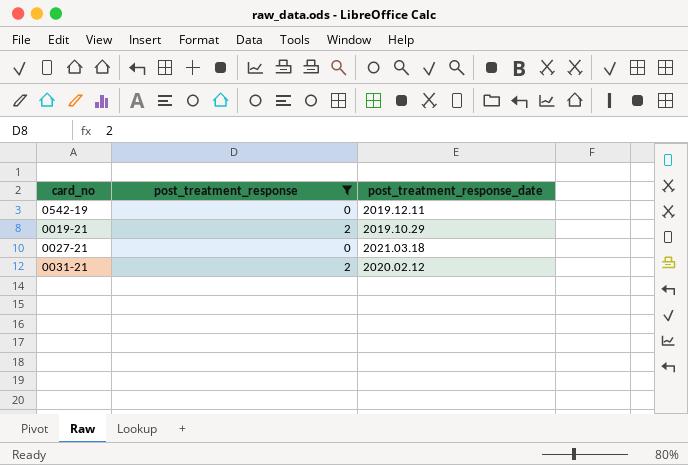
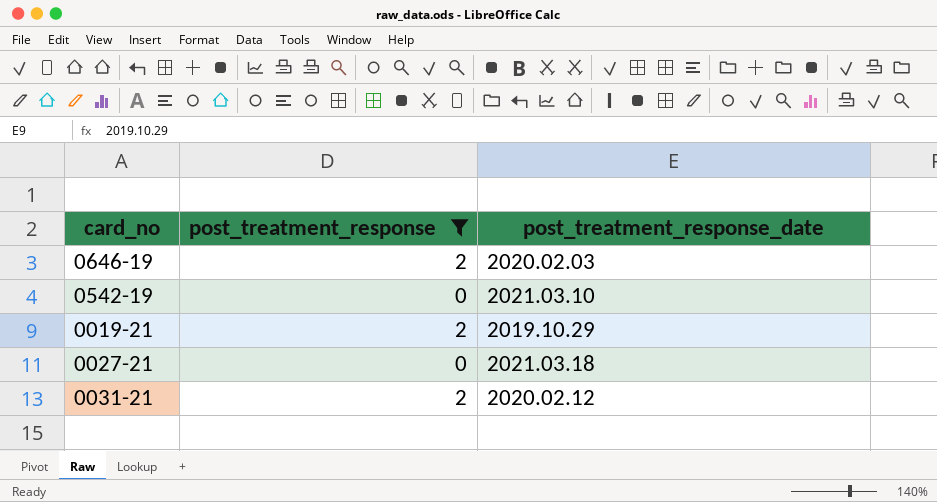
row 0646-19: none -> 2 | 2020.02.03
0542-19 | post_treatment_response_date: 2019.12.11 -> 2021.03.10

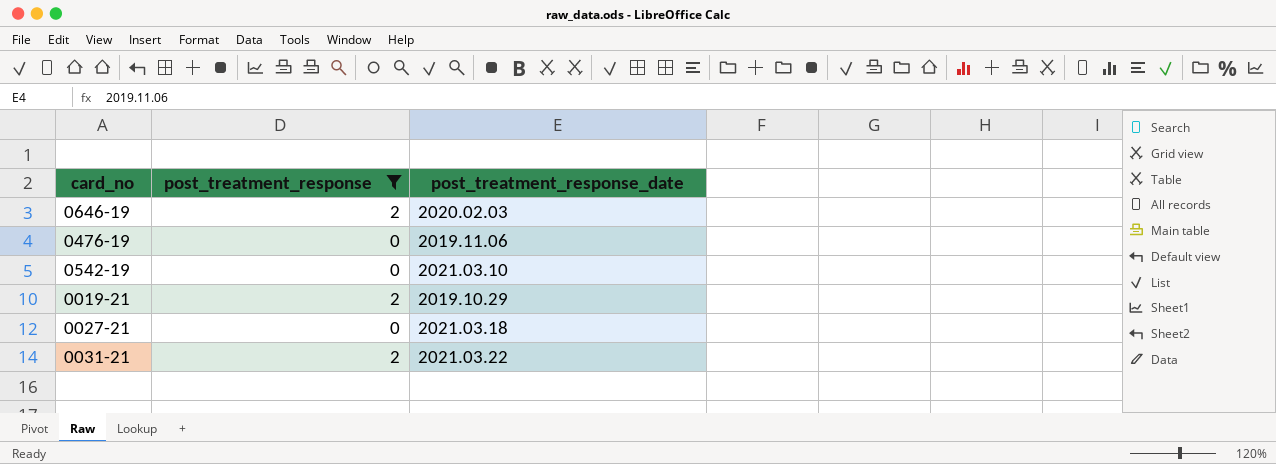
row 0476-19: none -> 0 | 2019.11.06
0031-21 | post_treatment_response_date: 2020.02.12 -> 2021.03.22

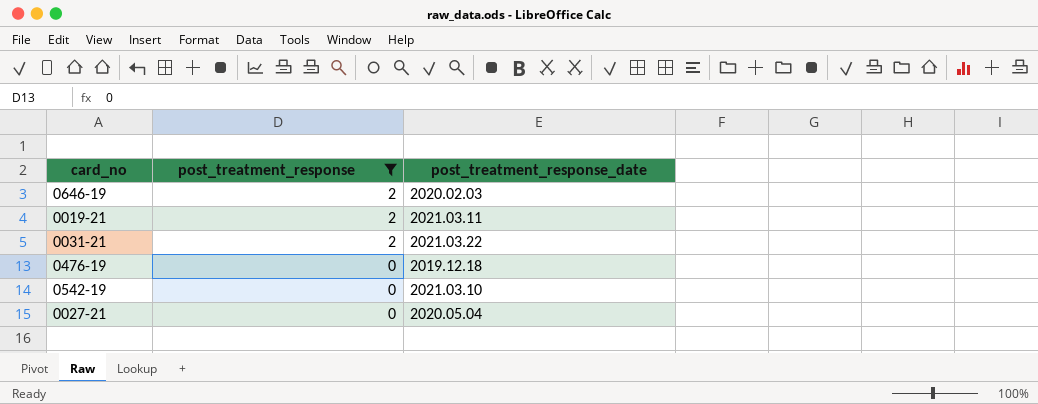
row order: none -> post_treatment_response descending
0019-21 | post_treatment_response_date: 2019.10.29 -> 2021.03.11
0476-19 | post_treatment_response_date: 2019.11.06 -> 2019.12.18
0027-21 | post_treatment_response_date: 2021.03.18 -> 2020.05.04

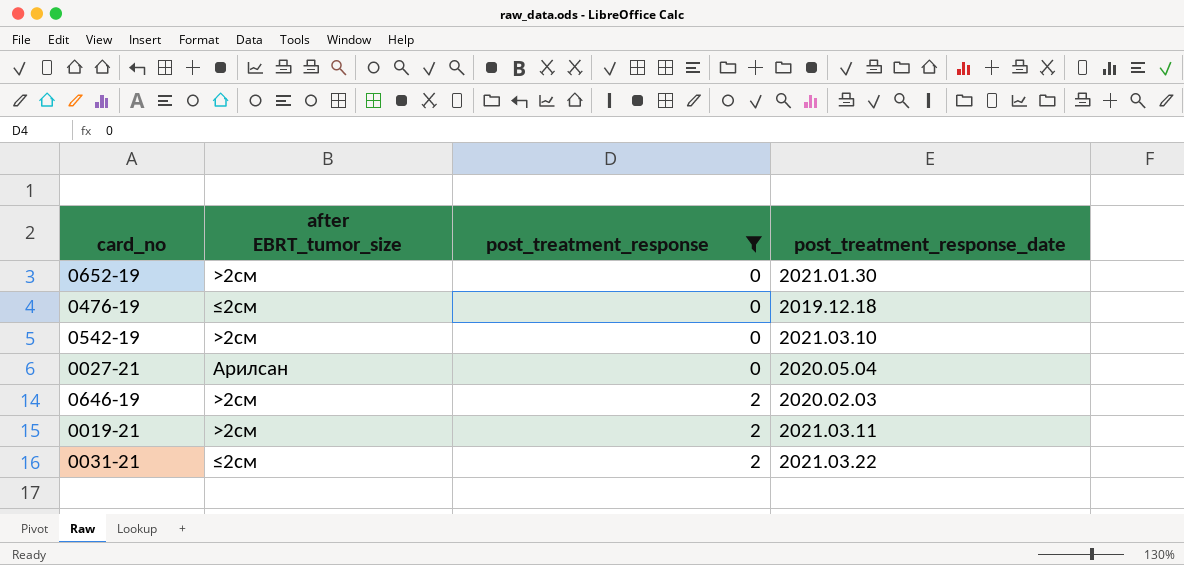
row order: post_treatment_response descending -> post_treatment_response ascending
column after EBRT_tumor_size | position: none -> 2
row 0652-19: none -> >2см | 0 | 2021.01.30

